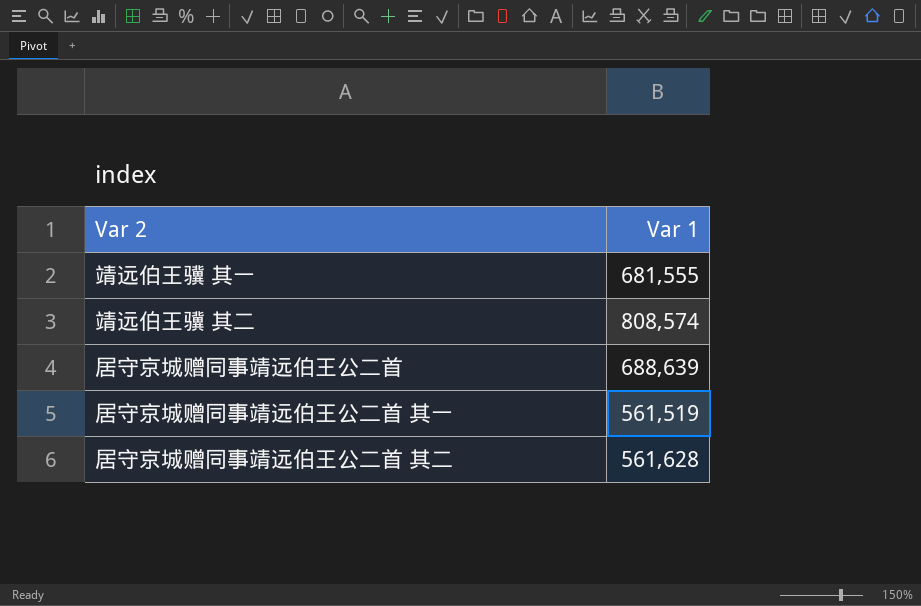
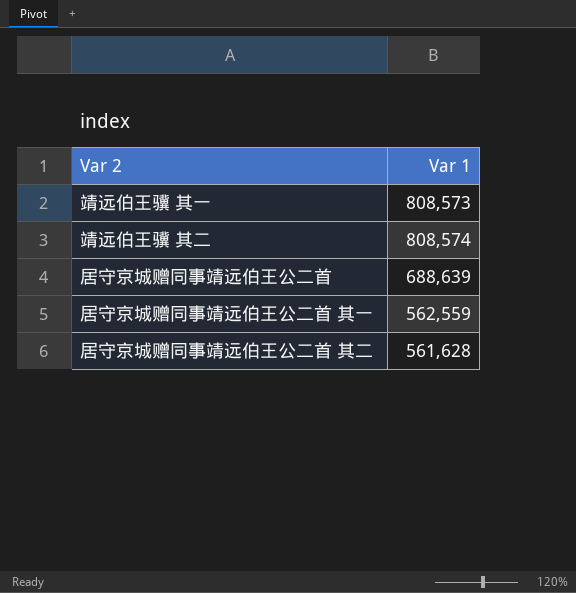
靖远伯王骥 其一 | Var 1: 681,555 -> 808,573
居守京城赠同事靖远伯王公二首 其一 | Var 1: 561,519 -> 562,559

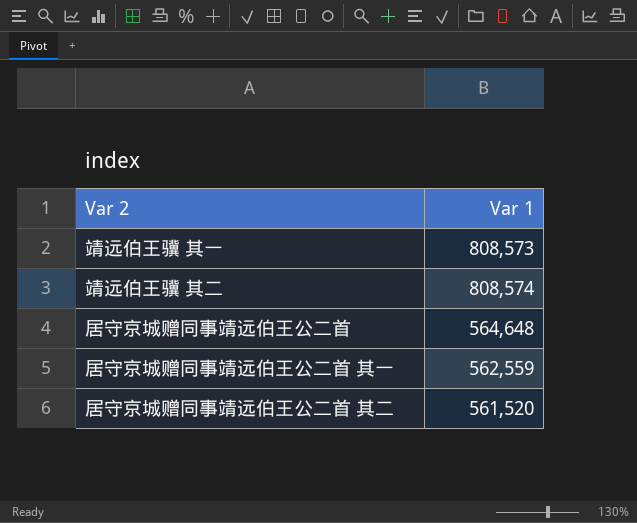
居守京城赠同事靖远伯王公二首 | Var 1: 688,639 -> 564,648
居守京城赠同事靖远伯王公二首 其二 | Var 1: 561,628 -> 561,520

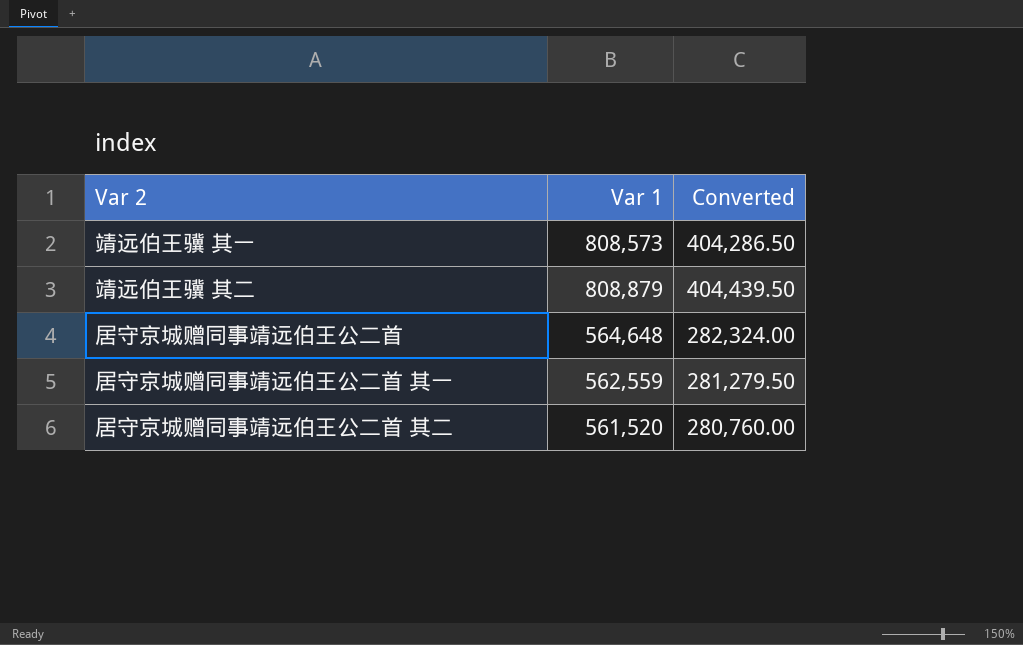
column Converted | formula: none -> [Var 1] * 0.5
靖远伯王骥 其二 | Var 1: 808,574 -> 808,879

